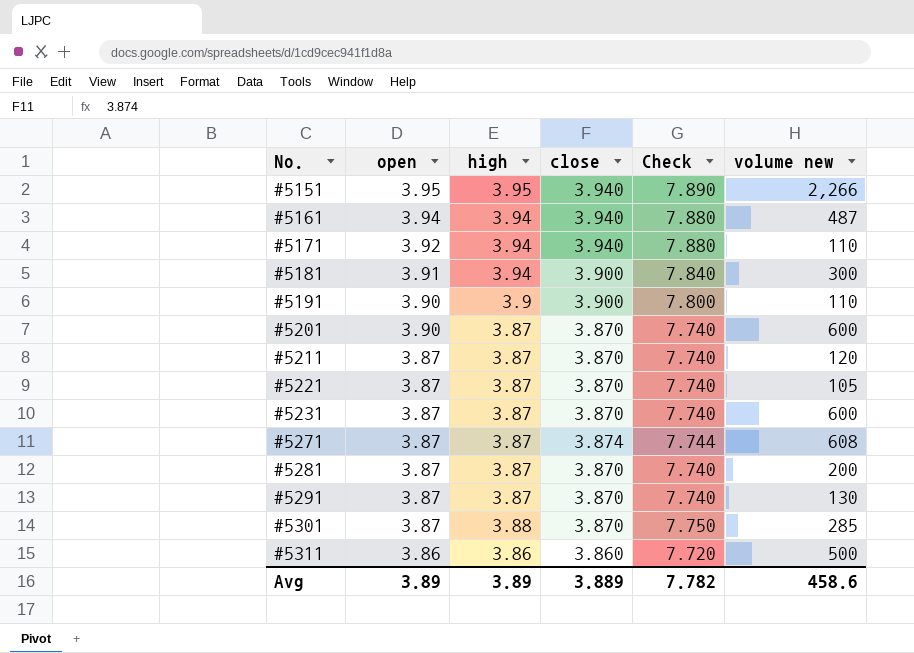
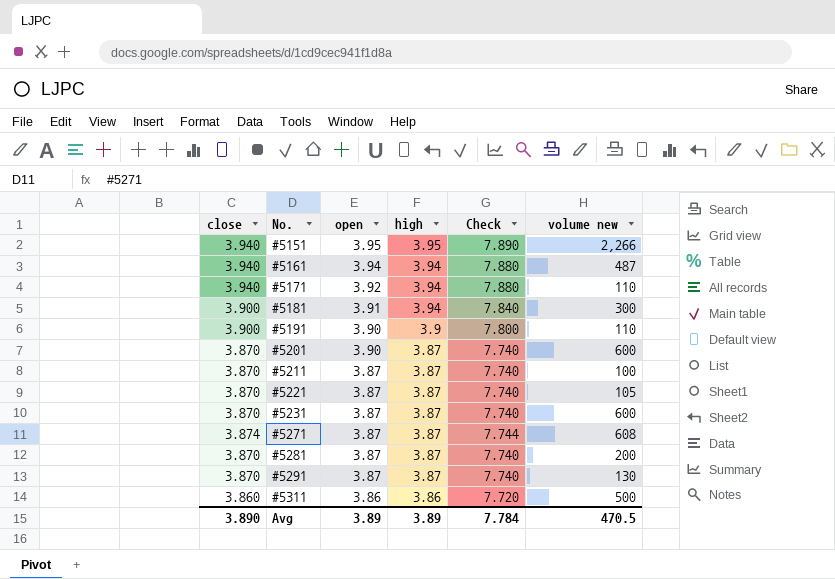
column close | position: 4 -> 1
row #5301: 3.87 | 3.88 | 3.870 | 7.750 | 285 -> none
#5211 | volume new: 120 -> 100
Avg | close: 3.889 -> 3.890
Avg | Check: 7.782 -> 7.784
Avg | volume new: 458.6 -> 470.5

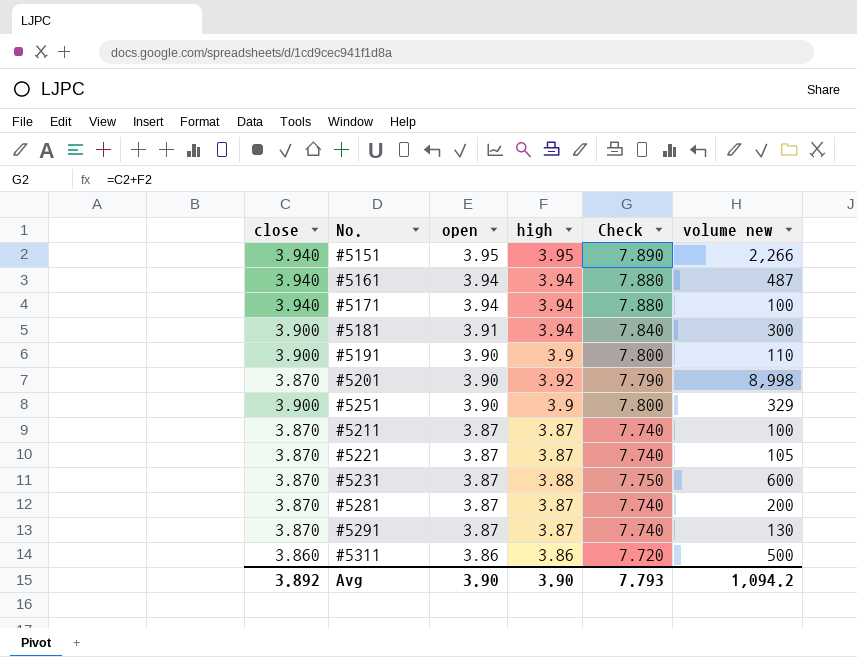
row #5271: 3.874 | 3.87 | 3.87 | 7.744 | 608 -> none
#5171 | open: 3.92 -> 3.94
#5171 | volume new: 110 -> 100
#5201 | high: 3.87 -> 3.92
#5201 | Check: 7.740 -> 7.790
#5201 | volume new: 600 -> 8,998
row #5251: none -> 3.900 | 3.90 | 3.9 | 7.800 | 329
#5231 | high: 3.87 -> 3.88
#5231 | Check: 7.740 -> 7.750
Avg | close: 3.890 -> 3.892
Avg | open: 3.89 -> 3.90
Avg | high: 3.89 -> 3.90
Avg | Check: 7.784 -> 7.793
Avg | volume new: 470.5 -> 1,094.2

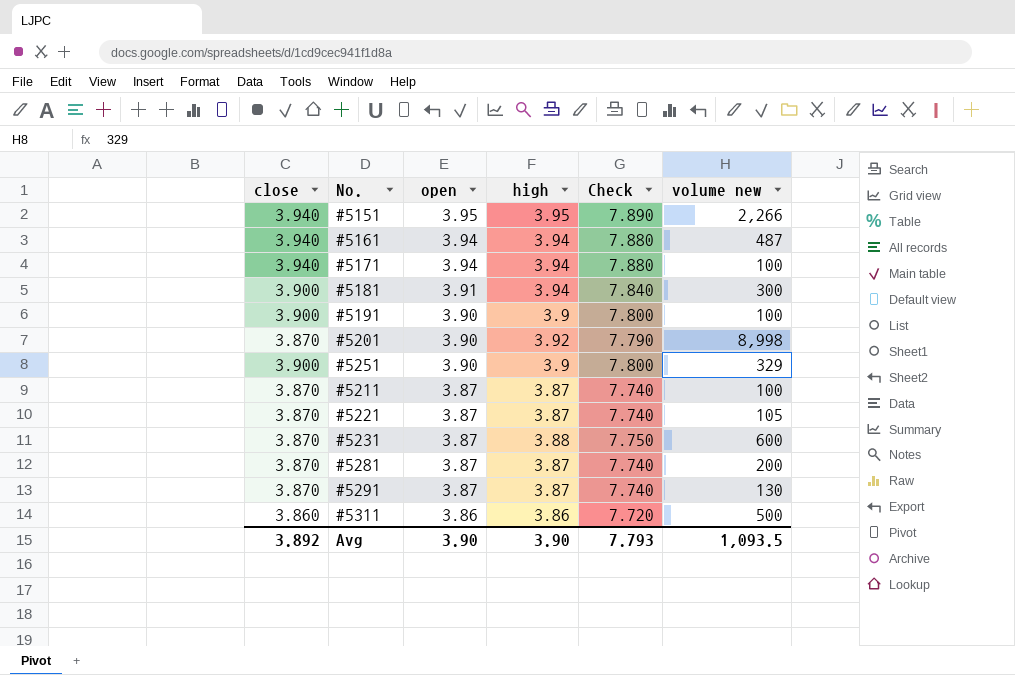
#5191 | volume new: 110 -> 100
Avg | volume new: 1,094.2 -> 1,093.5

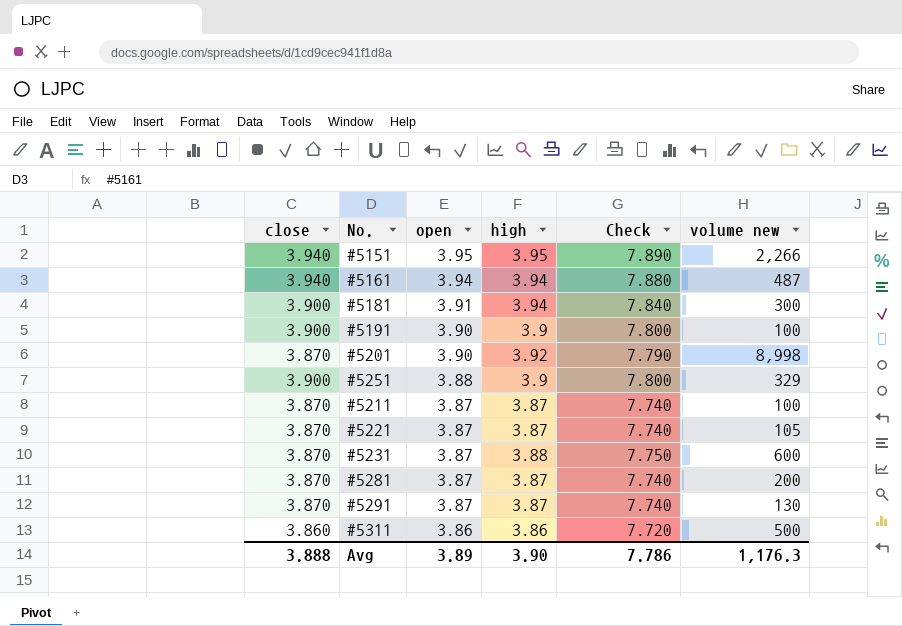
row #5171: 3.940 | 3.94 | 3.94 | 7.880 | 100 -> none
#5251 | open: 3.90 -> 3.88
Avg | close: 3.892 -> 3.888
Avg | open: 3.90 -> 3.89
Avg | Check: 7.793 -> 7.786
Avg | volume new: 1,093.5 -> 1,176.3

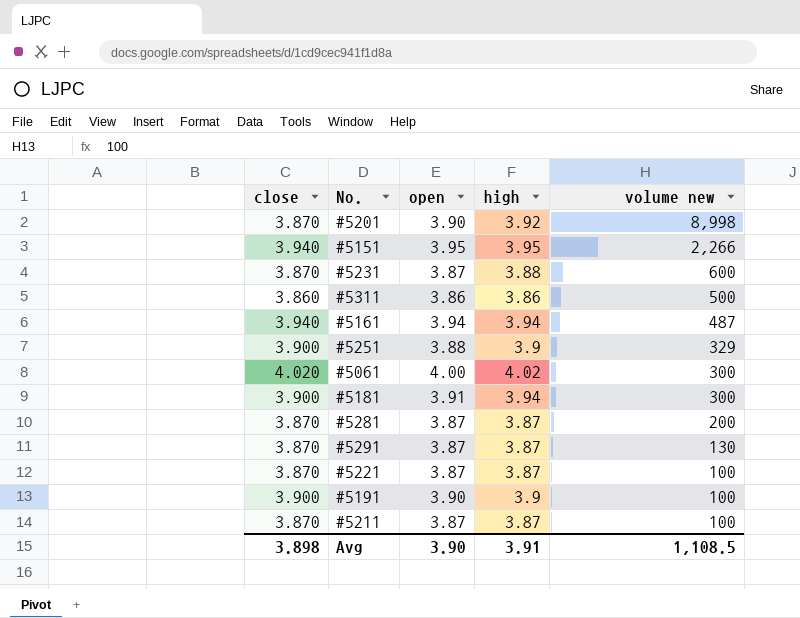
row order: open descending -> volume new descending
column Check | formula: [close] + [high] -> none
row #5061: none -> 4.020 | 4.00 | 4.02 | 300
#5221 | volume new: 105 -> 100
Avg | close: 3.888 -> 3.898
Avg | open: 3.89 -> 3.90
Avg | high: 3.90 -> 3.91
Avg | volume new: 1,176.3 -> 1,108.5

